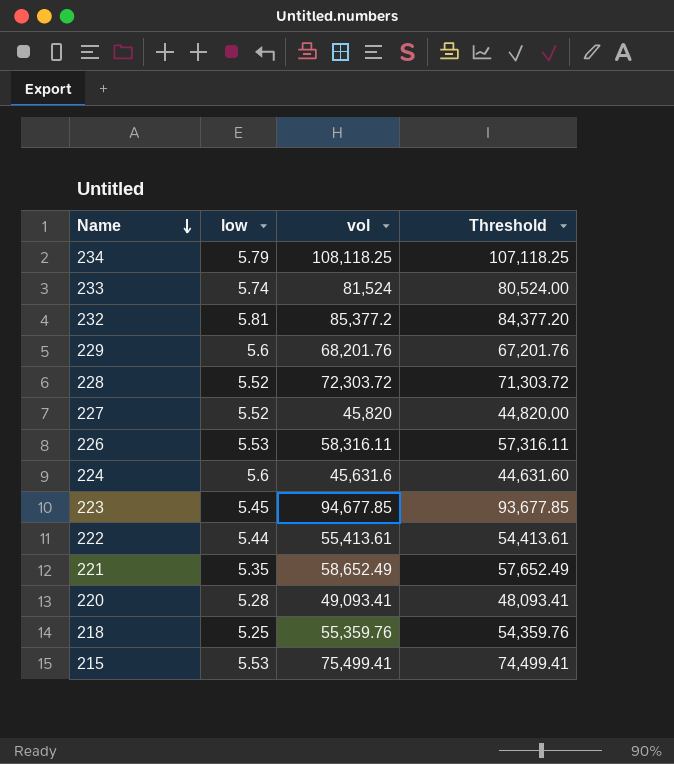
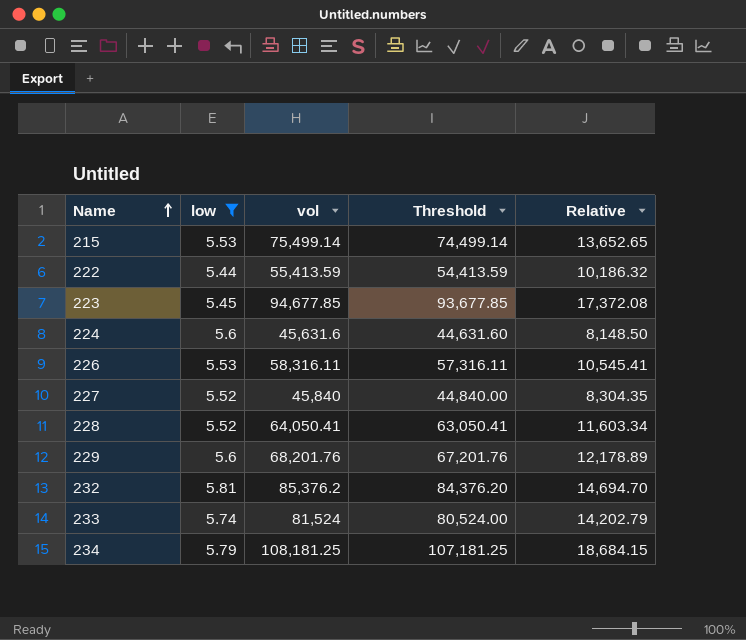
filter: none -> low >= 5.44
row order: Name descending -> Name ascending
column Relative | formula: none -> [vol] / [low]
215 | vol: 75,499.41 -> 75,499.14
215 | Threshold: 74,499.41 -> 74,499.14
222 | vol: 55,413.61 -> 55,413.59
222 | Threshold: 54,413.61 -> 54,413.59
227 | vol: 45,820 -> 45,840
227 | Threshold: 44,820.00 -> 44,840.00
228 | vol: 72,303.72 -> 64,050.41
228 | Threshold: 71,303.72 -> 63,050.41
232 | vol: 85,377.2 -> 85,376.2
232 | Threshold: 84,377.20 -> 84,376.20
234 | vol: 108,118.25 -> 108,181.25
234 | Threshold: 107,118.25 -> 107,181.25

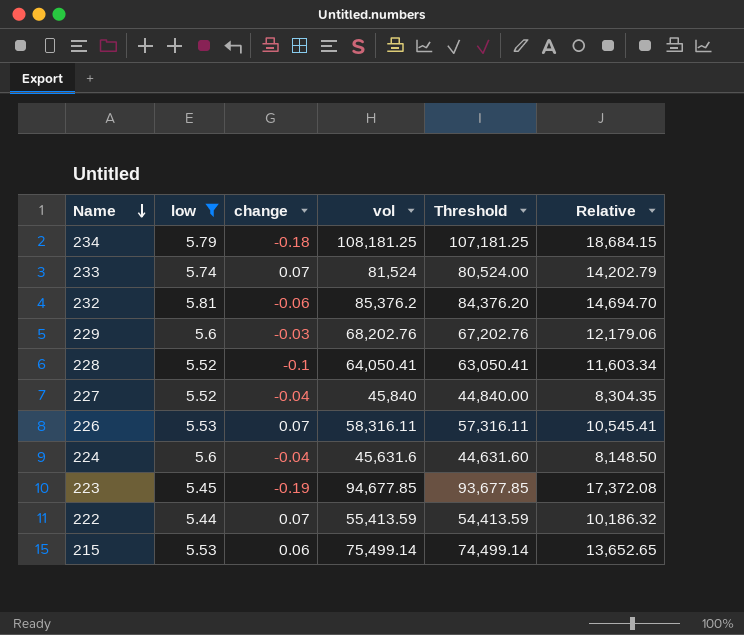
row order: Name ascending -> Name descending
column change | position: none -> 3
229 | vol: 68,201.76 -> 68,202.76
229 | Threshold: 67,201.76 -> 67,202.76
229 | Relative: 12,178.89 -> 12,179.06

